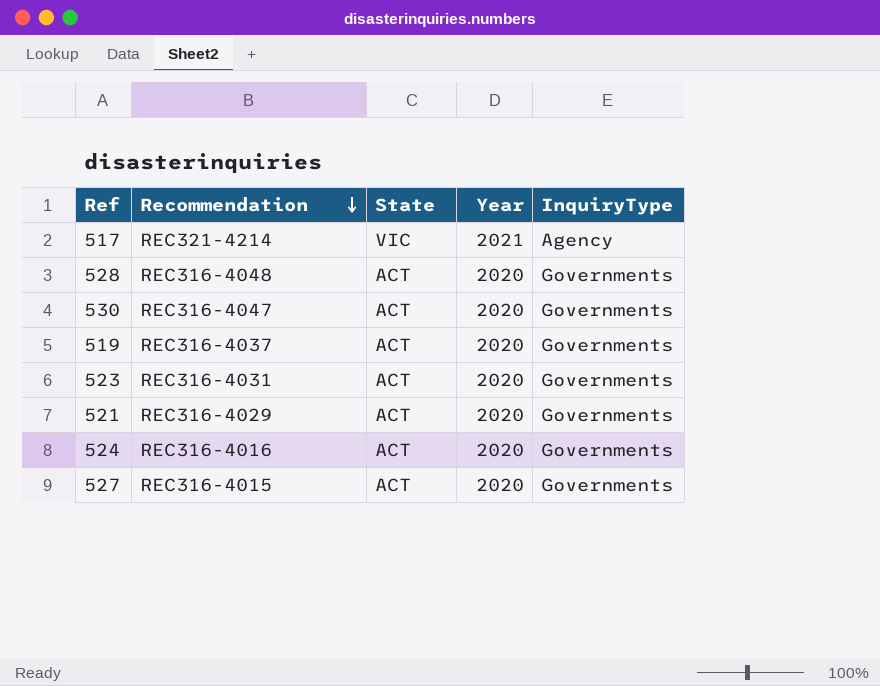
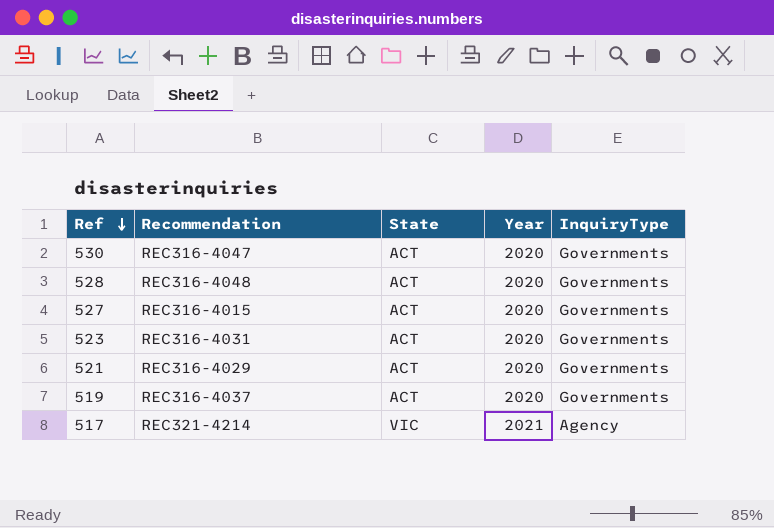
row order: Recommendation descending -> Ref descending
row 524: REC316-4016 | ACT | 2020 | Governments -> none

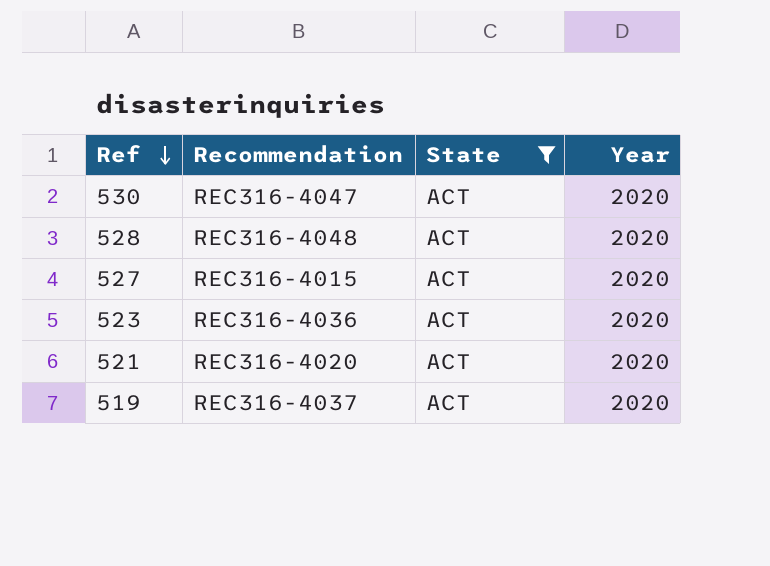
filter: none -> State = ACT
column InquiryType | position: 5 -> none
523 | Recommendation: REC316-4031 -> REC316-4036
521 | Recommendation: REC316-4029 -> REC316-4020

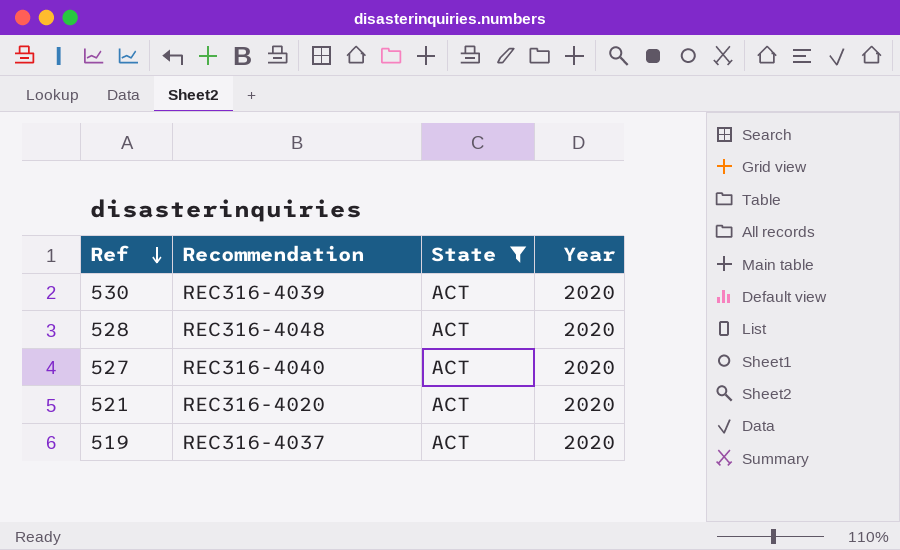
row 523: REC316-4036 | ACT | 2020 -> none
530 | Recommendation: REC316-4047 -> REC316-4039
527 | Recommendation: REC316-4015 -> REC316-4040

